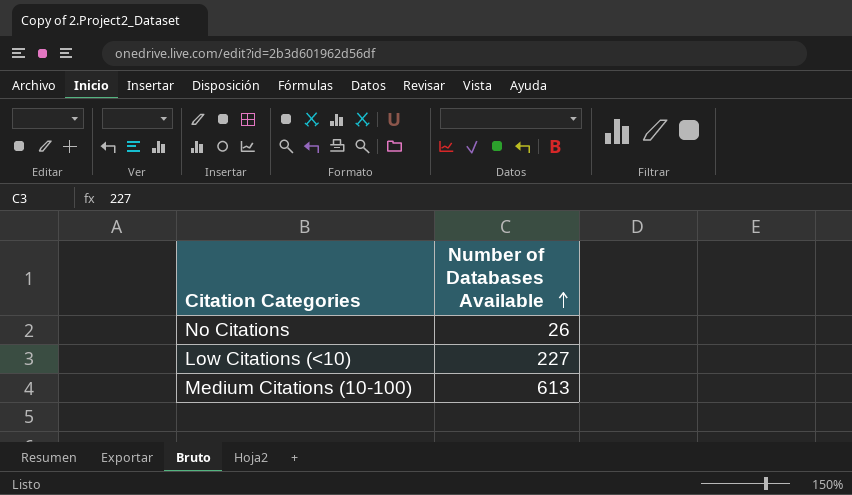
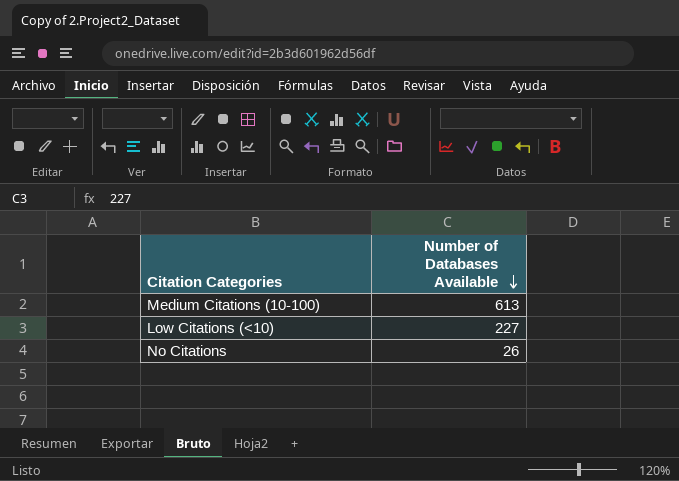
row order: Number of Databases Available ascending -> Number of Databases Available descending

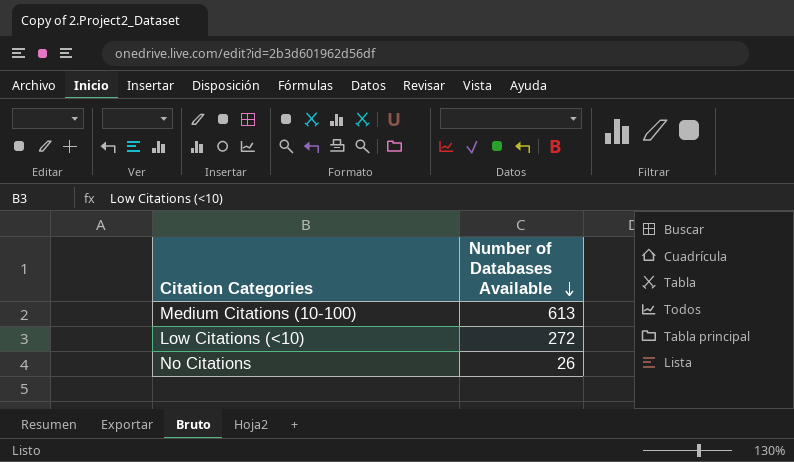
Low Citations (<10) | Number of Databases Available: 227 -> 272

